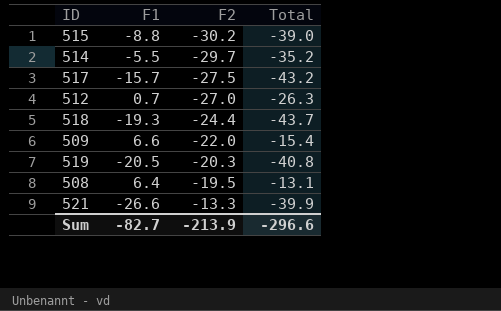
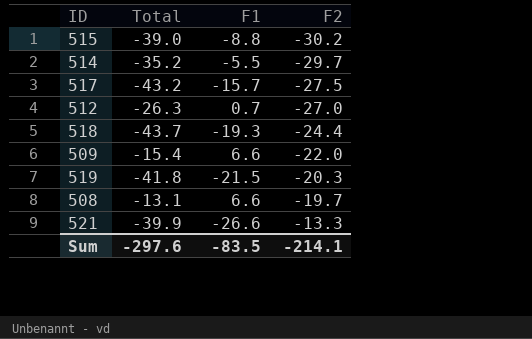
column Total | position: 4 -> 2
519 | Total: -40.8 -> -41.8
519 | F1: -20.5 -> -21.5
508 | F1: 6.4 -> 6.6
508 | F2: -19.5 -> -19.7
Sum | Total: -296.6 -> -297.6
Sum | F1: -82.7 -> -83.5
Sum | F2: -213.9 -> -214.1

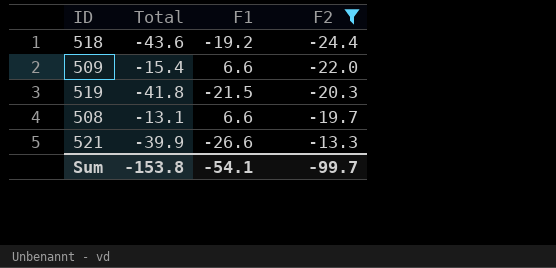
filter: none -> F2 >= -24.4
518 | Total: -43.7 -> -43.6
518 | F1: -19.3 -> -19.2
Sum | Total: -297.6 -> -153.8
Sum | F1: -83.5 -> -54.1
Sum | F2: -214.1 -> -99.7

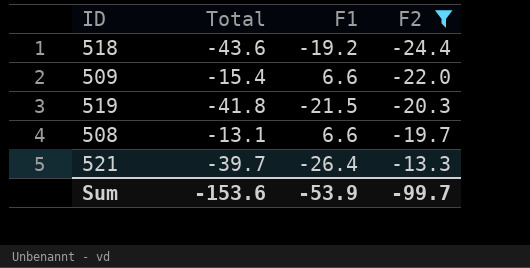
521 | Total: -39.9 -> -39.7
521 | F1: -26.6 -> -26.4
Sum | Total: -153.8 -> -153.6
Sum | F1: -54.1 -> -53.9

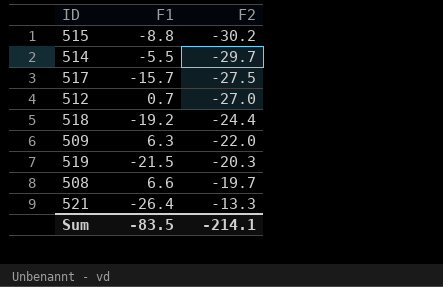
filter: F2 >= -24.4 -> none
column Total | formula: [F1] + [F2] -> none
509 | F1: 6.6 -> 6.3
Sum | F1: -53.9 -> -83.5
Sum | F2: -99.7 -> -214.1

